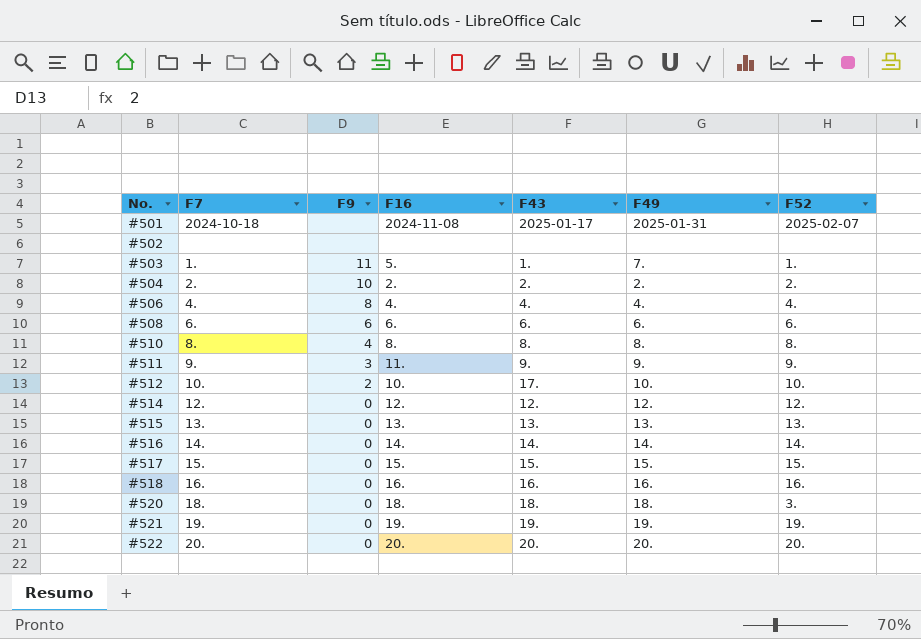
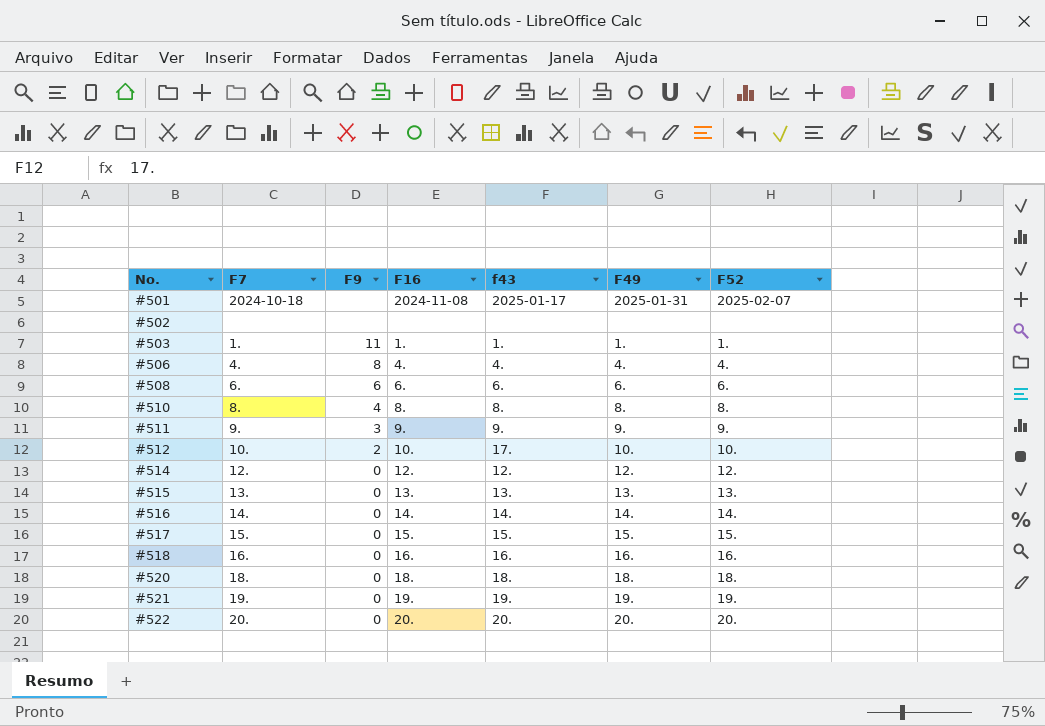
column name: F43 -> f43
row #504: 2. | 10 | 2. | 2. | 2. | 2. -> none
#503 | F16: 5. -> 1.
#503 | F49: 7. -> 1.
#511 | F16: 11. -> 9.
#520 | F52: 3. -> 18.

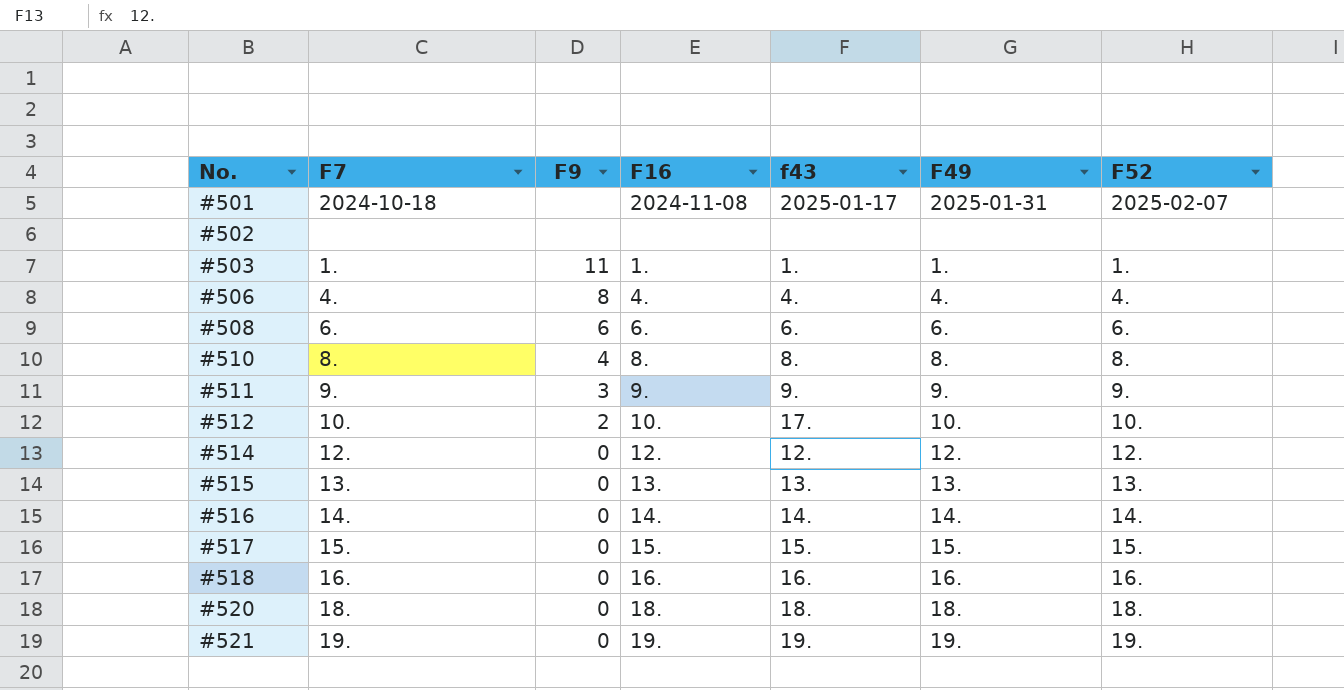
row #522: 20. | 0 | 20. | 20. | 20. | 20. -> none

